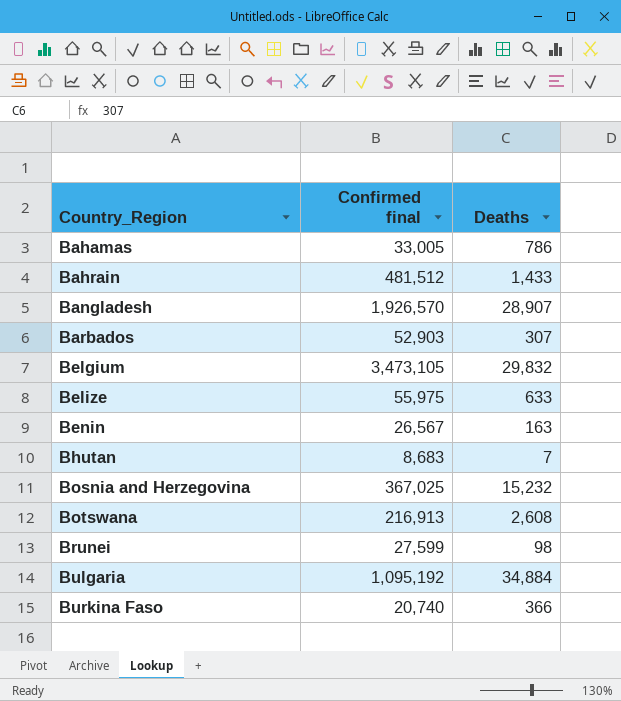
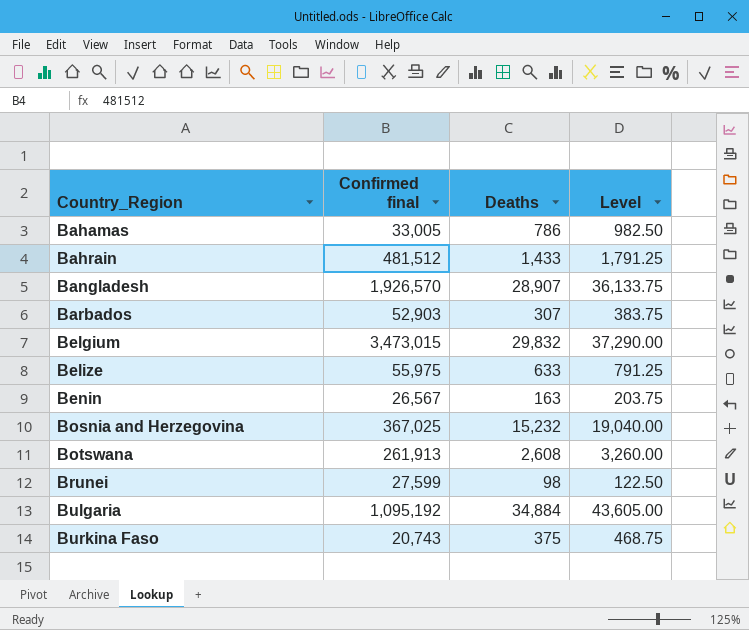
column Level | formula: none -> [Deaths] * 1.25
row Bhutan: 8,683 | 7 -> none
Belgium | Confirmed final: 3,473,105 -> 3,473,015
Botswana | Confirmed final: 216,913 -> 261,913
Burkina Faso | Confirmed final: 20,740 -> 20,743
Burkina Faso | Deaths: 366 -> 375

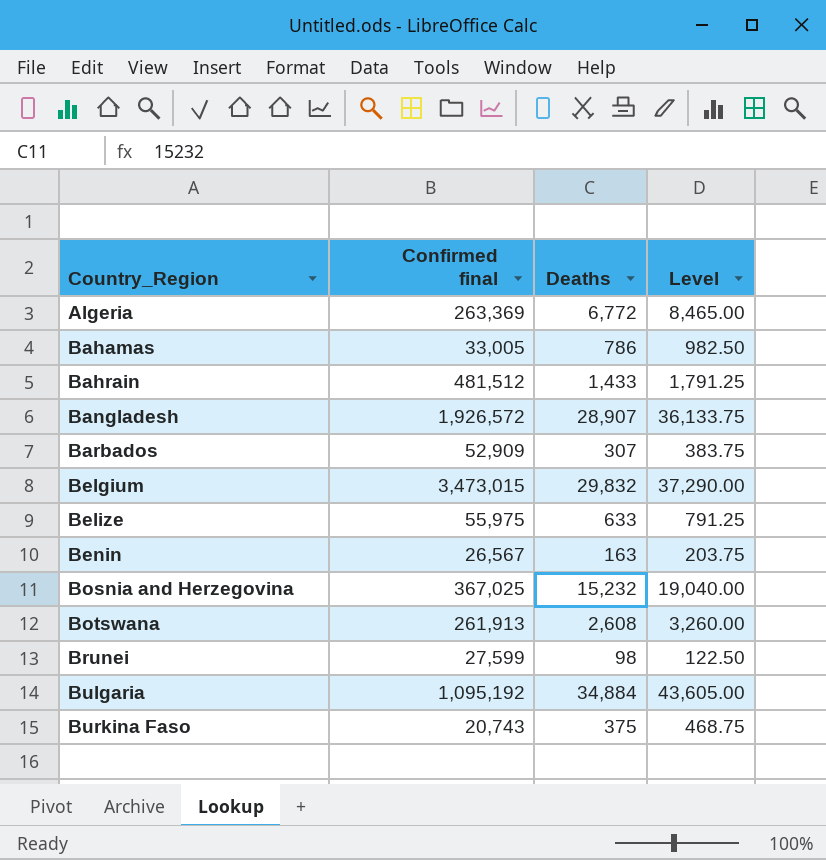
row Algeria: none -> 263,369 | 6,772 | 8,465.00
Bangladesh | Confirmed final: 1,926,570 -> 1,926,572
Barbados | Confirmed final: 52,903 -> 52,909

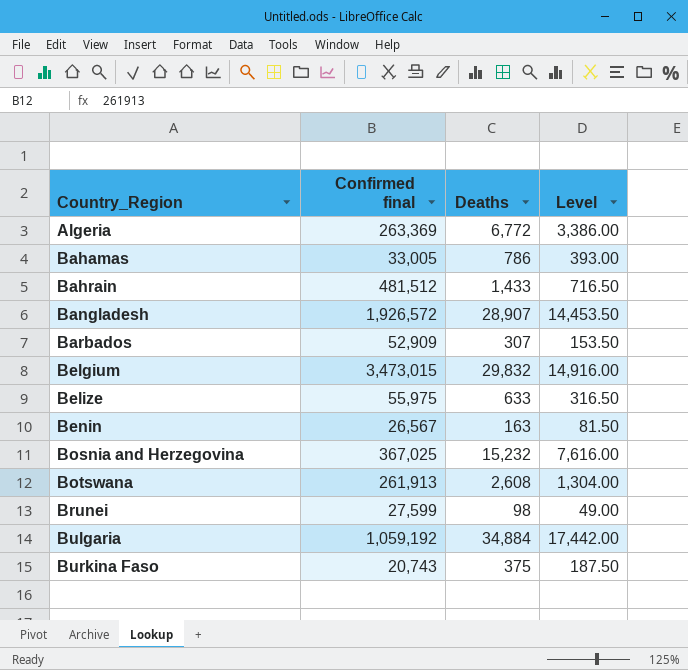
column Level | formula: [Deaths] * 1.25 -> [Deaths] * 0.5
Bulgaria | Confirmed final: 1,095,192 -> 1,059,192

